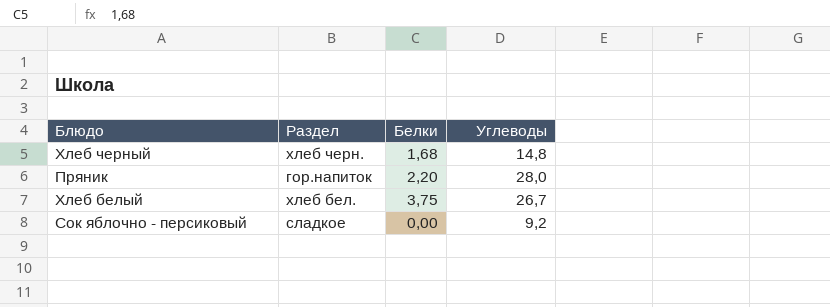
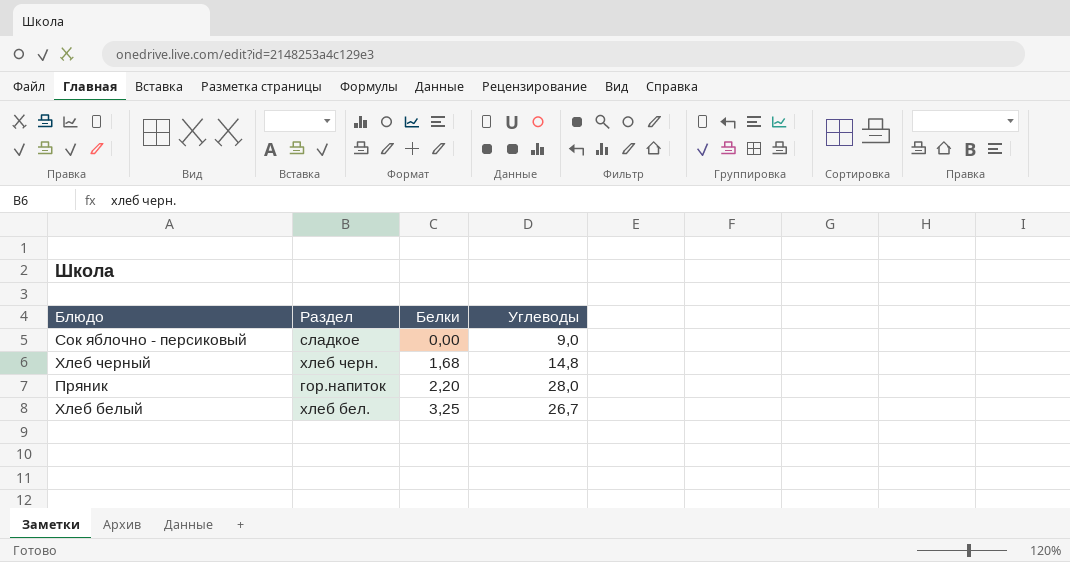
row order: none -> Белки ascending
Сок яблочно - персиковый | Углеводы: 9,2 -> 9,0
Хлеб белый | Белки: 3,75 -> 3,25

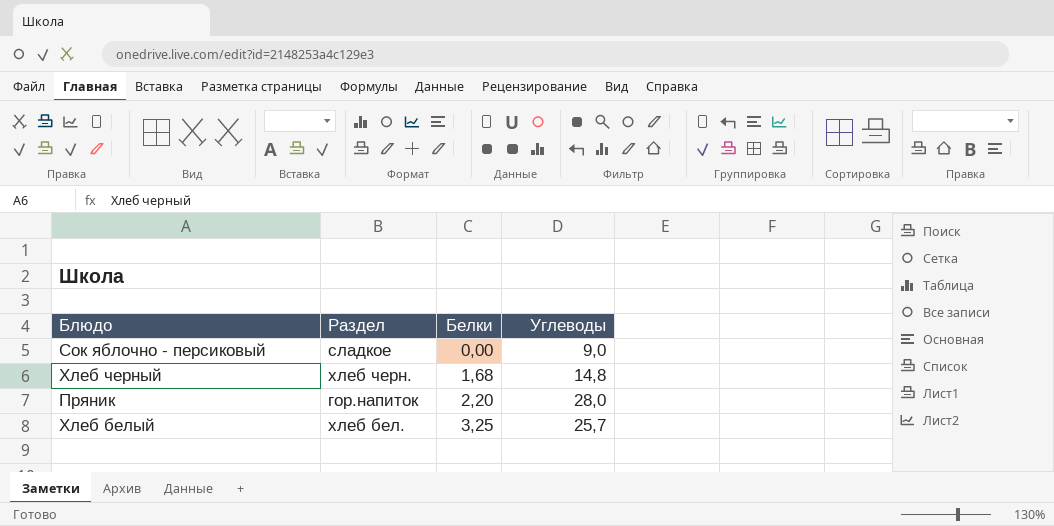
Хлеб белый | Углеводы: 26,7 -> 25,7

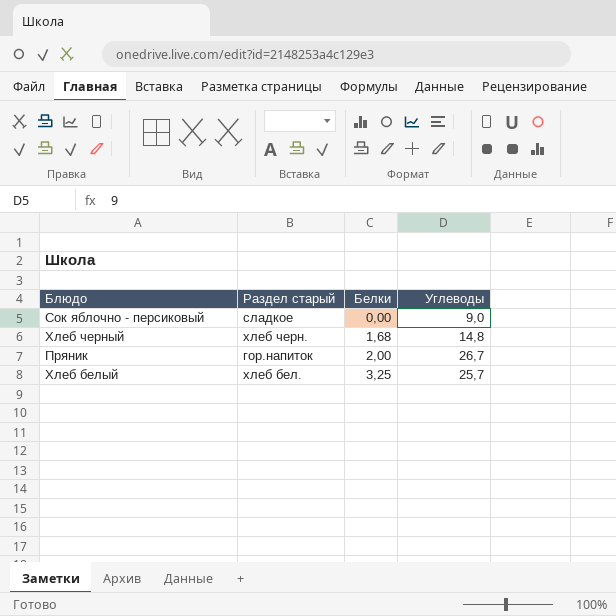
column name: Раздел -> Раздел старый
Пряник | Белки: 2,20 -> 2,00
Пряник | Углеводы: 28,0 -> 26,7

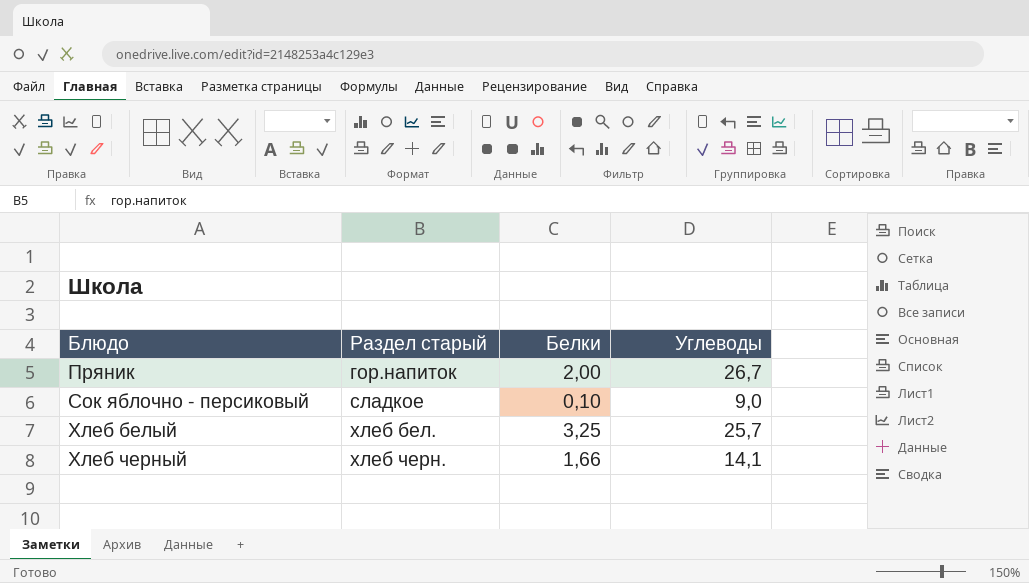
row order: Белки ascending -> Блюдо ascending
Сок яблочно - персиковый | Белки: 0,00 -> 0,10
Хлеб черный | Белки: 1,68 -> 1,66
Хлеб черный | Углеводы: 14,8 -> 14,1

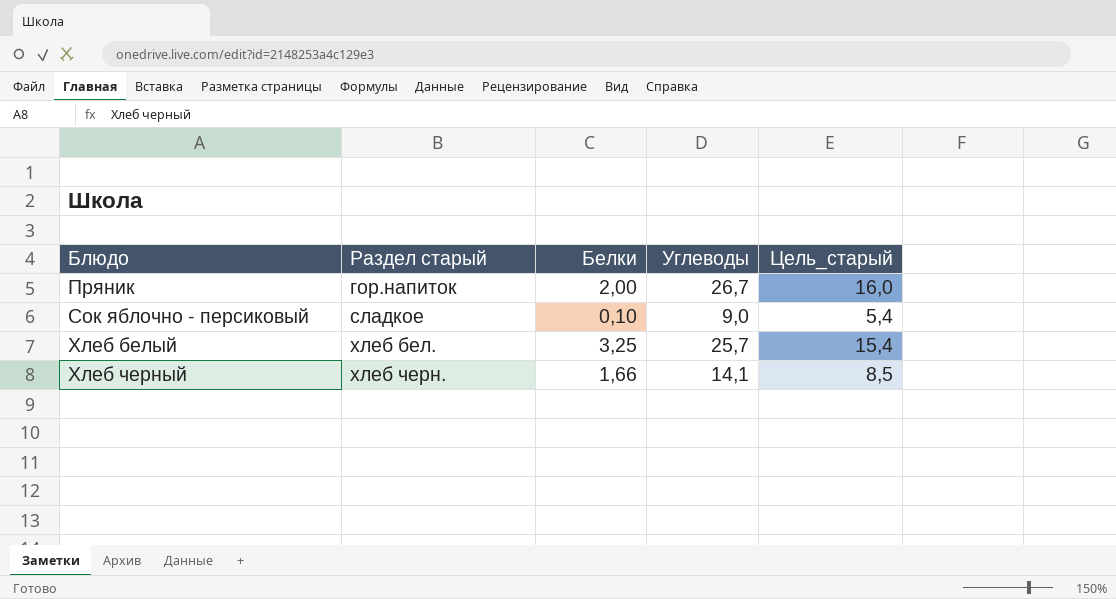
column Цель_старый | formula: none -> [Углеводы] * 0,6

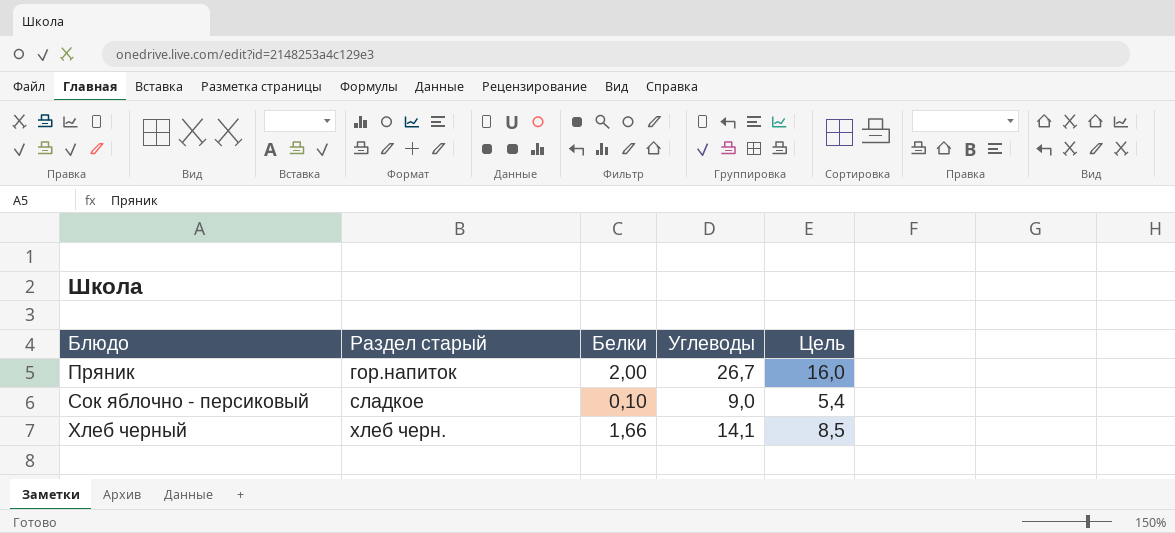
column name: Цель_старый -> Цель
row Хлеб белый: хлеб бел. | 3,25 | 25,7 | 15,4 -> none

